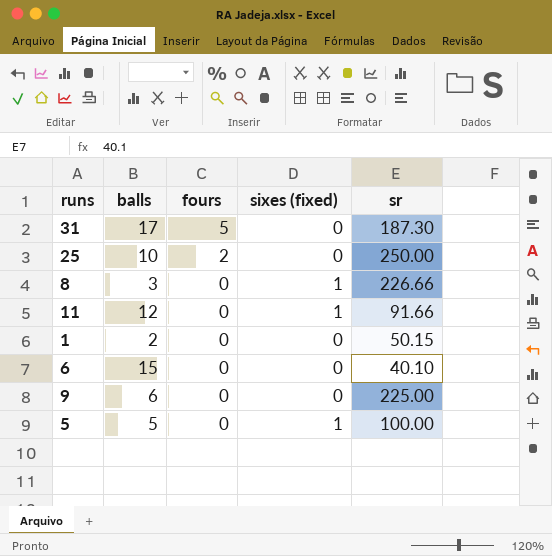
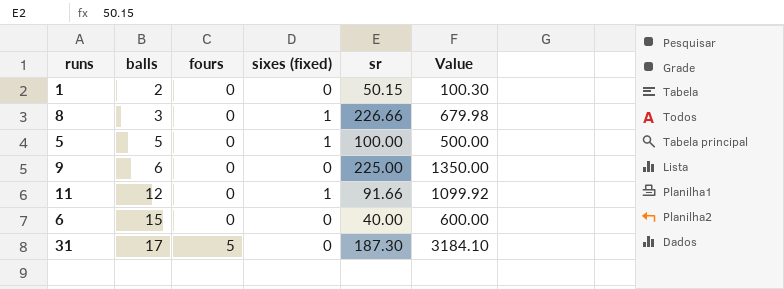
row order: fours descending -> balls ascending
column Value | formula: none -> [balls] * [sr]
row 25: 10 | 2 | 0 | 250.00 -> none
6 | sr: 40.10 -> 40.00

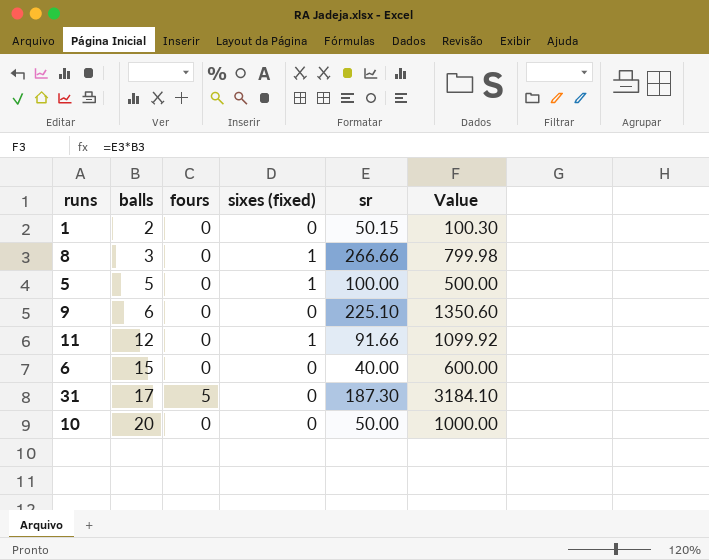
8 | sr: 226.66 -> 266.66
8 | Value: 679.98 -> 799.98
9 | sr: 225.00 -> 225.10
9 | Value: 1350.00 -> 1350.60
row 10: none -> 20 | 0 | 0 | 50.00 | 1000.00

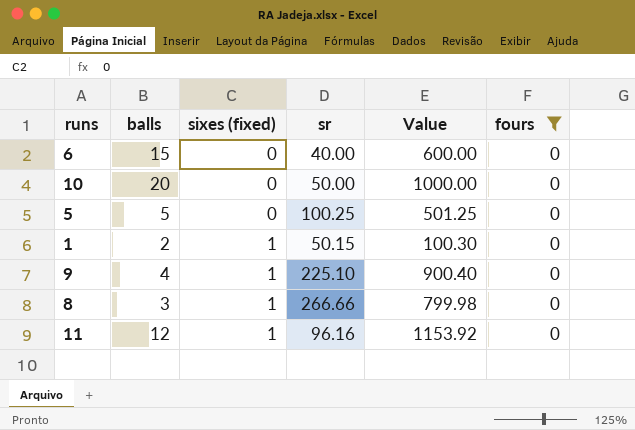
filter: none -> fours = 0
row order: balls ascending -> sixes (fixed) ascending
column fours | position: 3 -> 6
5 | sixes (fixed): 1 -> 0
5 | sr: 100.00 -> 100.25
5 | Value: 500.00 -> 501.25
1 | sixes (fixed): 0 -> 1
9 | balls: 6 -> 4
9 | sixes (fixed): 0 -> 1
9 | Value: 1350.60 -> 900.40
11 | sr: 91.66 -> 96.16
11 | Value: 1099.92 -> 1153.92

